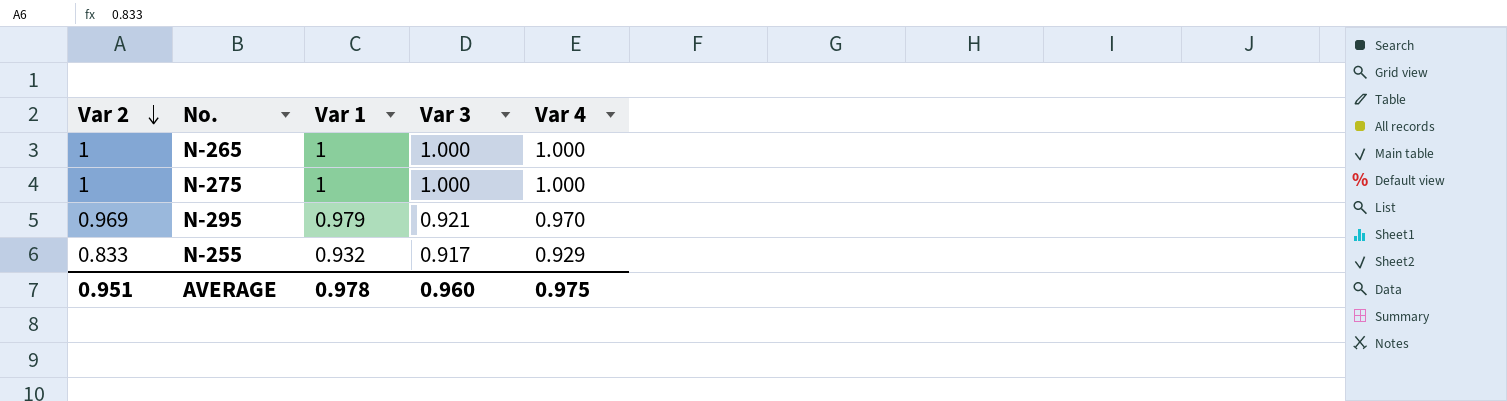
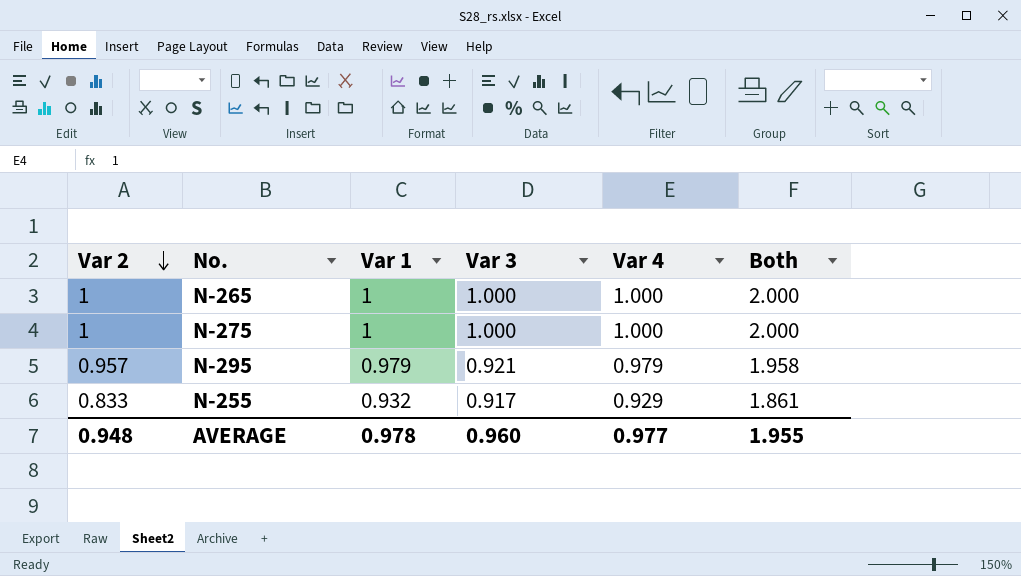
column Both | formula: none -> [Var 1] + [Var 4]
N-295 | Var 2: 0.969 -> 0.957
N-295 | Var 4: 0.970 -> 0.979
AVERAGE | Var 2: 0.951 -> 0.948
AVERAGE | Var 4: 0.975 -> 0.977

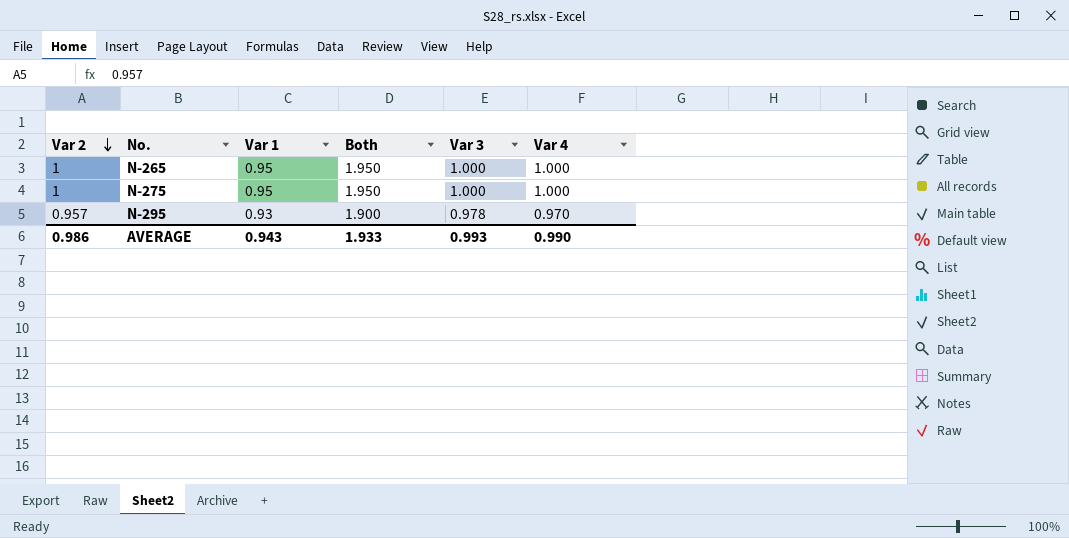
column Both | position: 6 -> 4
row N-255: 0.833 | 0.932 | 0.917 | 0.929 | 1.861 -> none
N-265 | Var 1: 1 -> 0.95
N-265 | Both: 2.000 -> 1.950
N-275 | Var 1: 1 -> 0.95
N-275 | Both: 2.000 -> 1.950
N-295 | Var 1: 0.979 -> 0.93
N-295 | Both: 1.958 -> 1.900
N-295 | Var 3: 0.921 -> 0.978
N-295 | Var 4: 0.979 -> 0.970
AVERAGE | Var 2: 0.948 -> 0.986
AVERAGE | Var 1: 0.978 -> 0.943
AVERAGE | Both: 1.955 -> 1.933
AVERAGE | Var 3: 0.960 -> 0.993
AVERAGE | Var 4: 0.977 -> 0.990

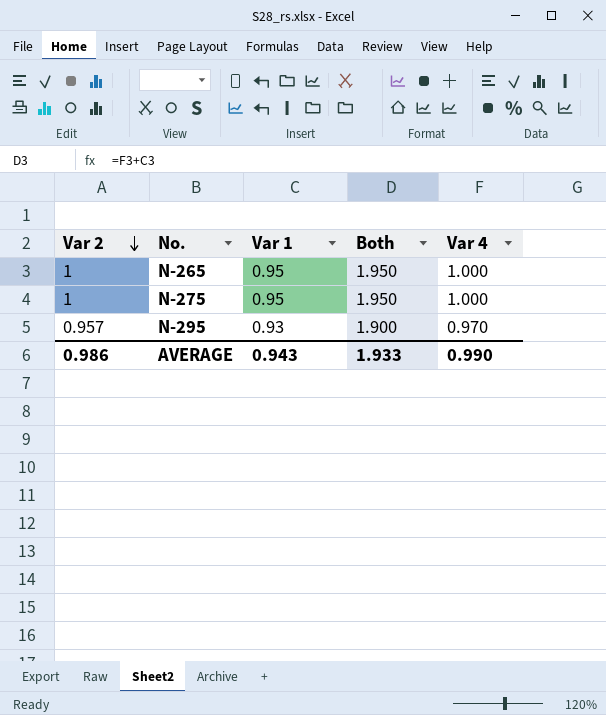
column Var 3 | position: 5 -> none

